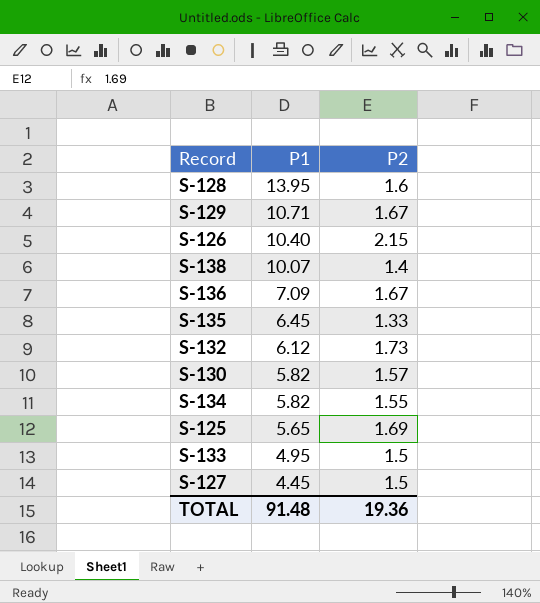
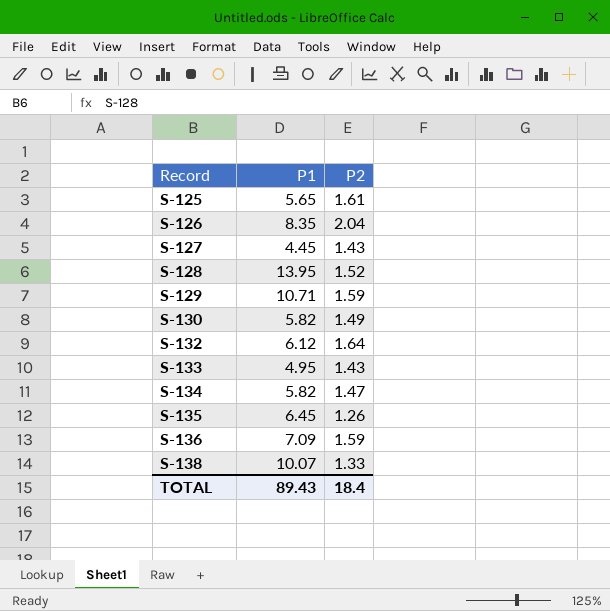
row order: P1 descending -> Record ascending
S-125 | P2: 1.69 -> 1.61
S-126 | P1: 10.40 -> 8.35
S-126 | P2: 2.15 -> 2.04
S-127 | P2: 1.5 -> 1.43
S-128 | P2: 1.6 -> 1.52
S-129 | P2: 1.67 -> 1.59
S-130 | P2: 1.57 -> 1.49
S-132 | P2: 1.73 -> 1.64
S-133 | P2: 1.5 -> 1.43
S-134 | P2: 1.55 -> 1.47
S-135 | P2: 1.33 -> 1.26
S-136 | P2: 1.67 -> 1.59
S-138 | P2: 1.4 -> 1.33
TOTAL | P1: 91.48 -> 89.43
TOTAL | P2: 19.36 -> 18.4

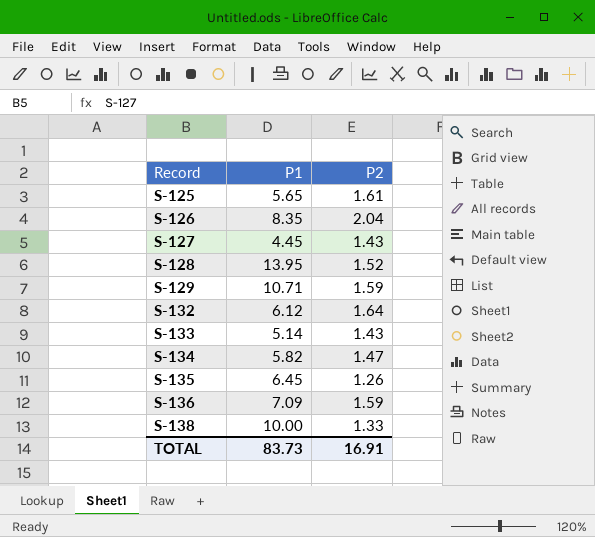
row S-130: 5.82 | 1.49 -> none
S-133 | P1: 4.95 -> 5.14
S-138 | P1: 10.07 -> 10.00
TOTAL | P1: 89.43 -> 83.73
TOTAL | P2: 18.4 -> 16.91

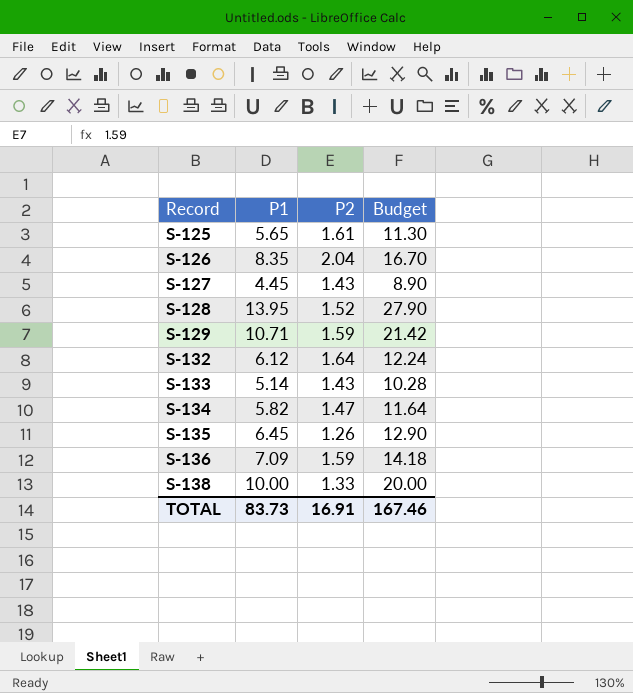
column Budget | formula: none -> [P1] * 2

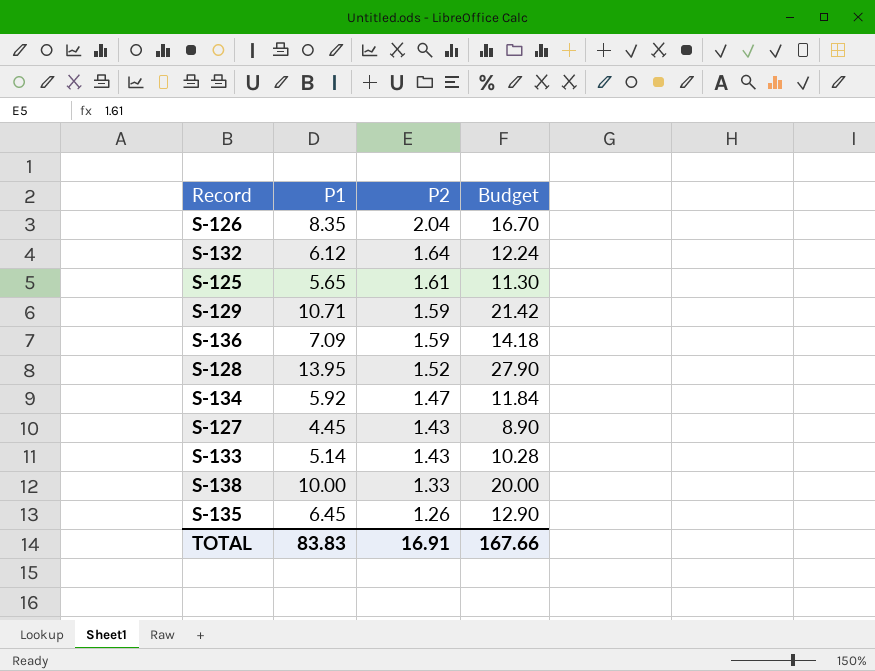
row order: Record ascending -> P2 descending
S-134 | P1: 5.82 -> 5.92
S-134 | Budget: 11.64 -> 11.84
TOTAL | P1: 83.73 -> 83.83
TOTAL | Budget: 167.46 -> 167.66

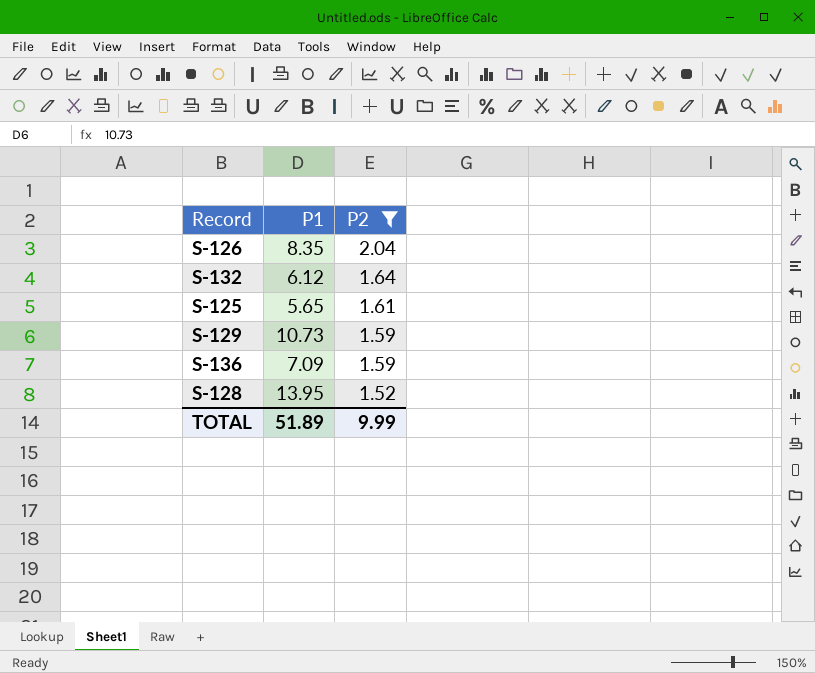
filter: none -> P2 >= 1.52
column Budget | formula: [P1] * 2 -> none
S-129 | P1: 10.71 -> 10.73
TOTAL | P1: 83.83 -> 51.89
TOTAL | P2: 16.91 -> 9.99

